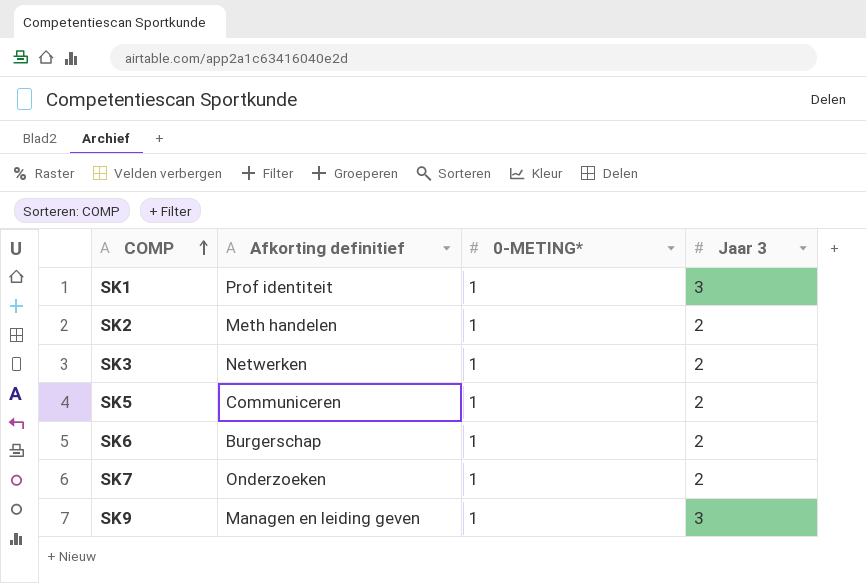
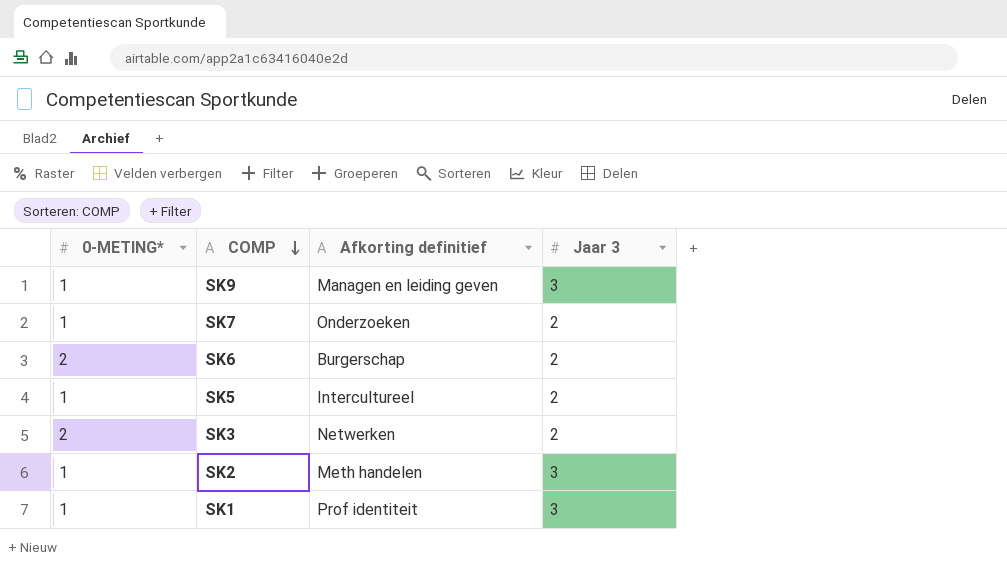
row order: COMP ascending -> COMP descending
column 0-METING* | position: 3 -> 1
SK6 | 0-METING*: 1 -> 2
SK5 | Afkorting definitief: Communiceren -> Intercultureel
SK3 | 0-METING*: 1 -> 2
SK2 | Jaar 3: 2 -> 3

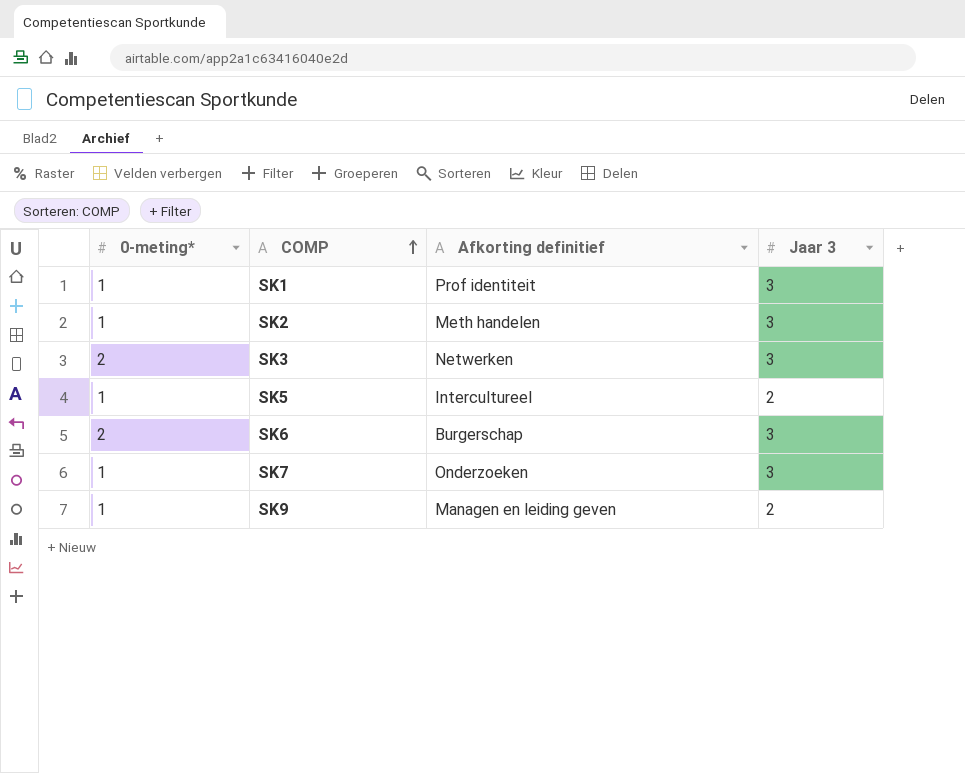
row order: COMP descending -> COMP ascending
column name: 0-METING* -> 0-meting*
SK3 | Jaar 3: 2 -> 3
SK6 | Jaar 3: 2 -> 3
SK7 | Jaar 3: 2 -> 3
SK9 | Jaar 3: 3 -> 2

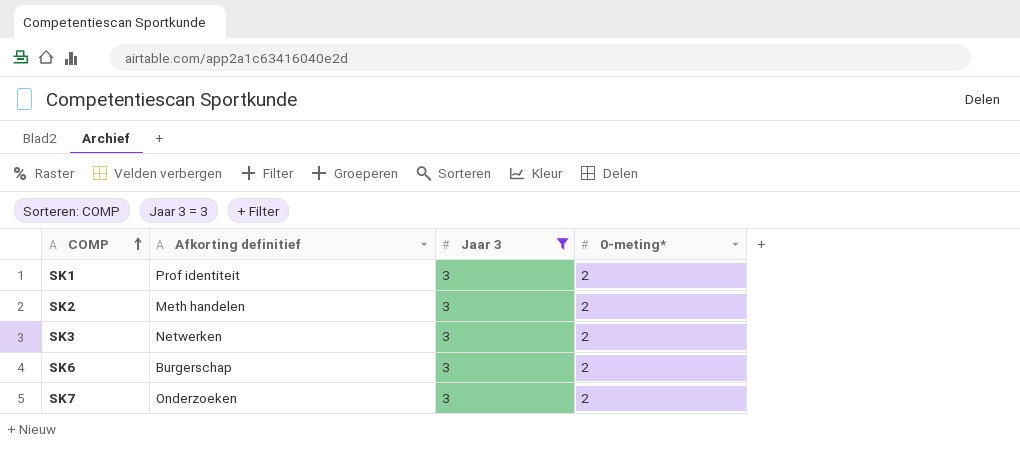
filter: none -> Jaar 3 = 3
column 0-meting* | position: 1 -> 4
SK1 | 0-meting*: 1 -> 2
SK2 | 0-meting*: 1 -> 2
SK7 | 0-meting*: 1 -> 2

